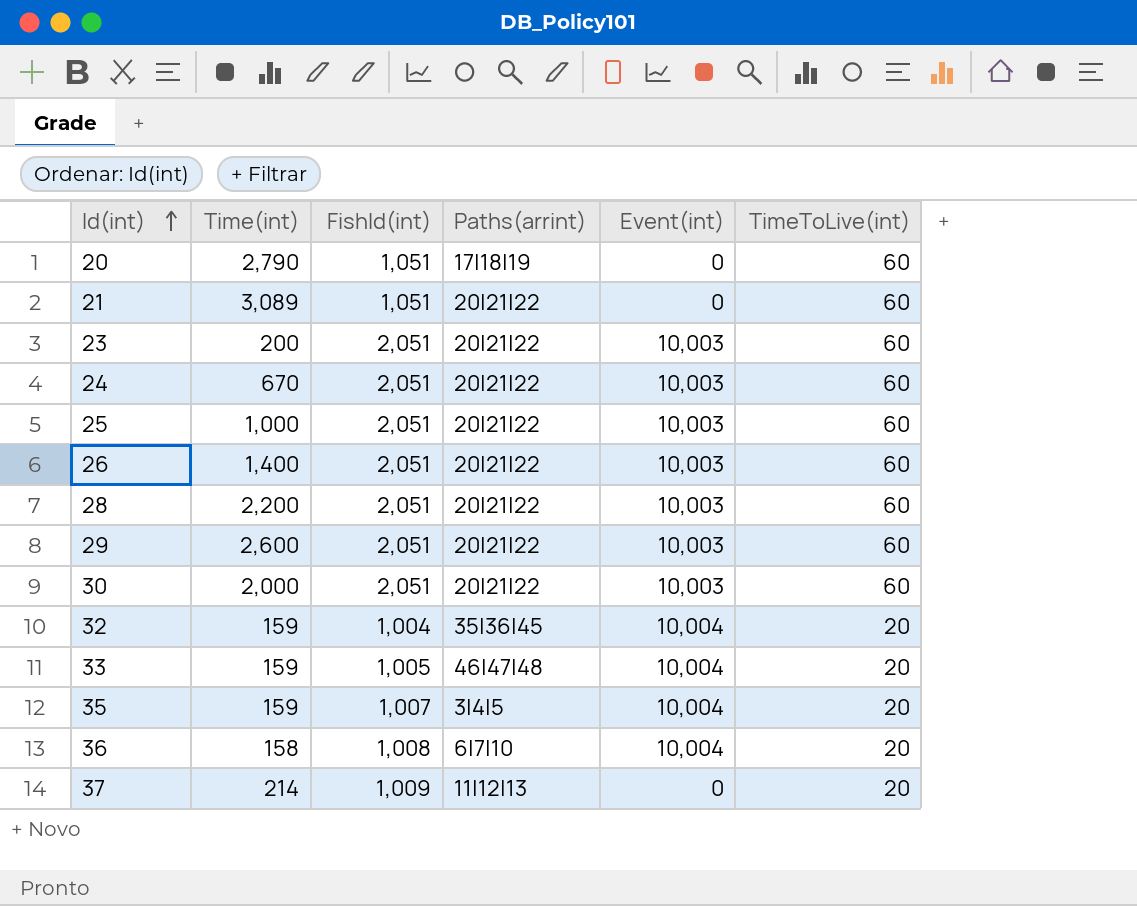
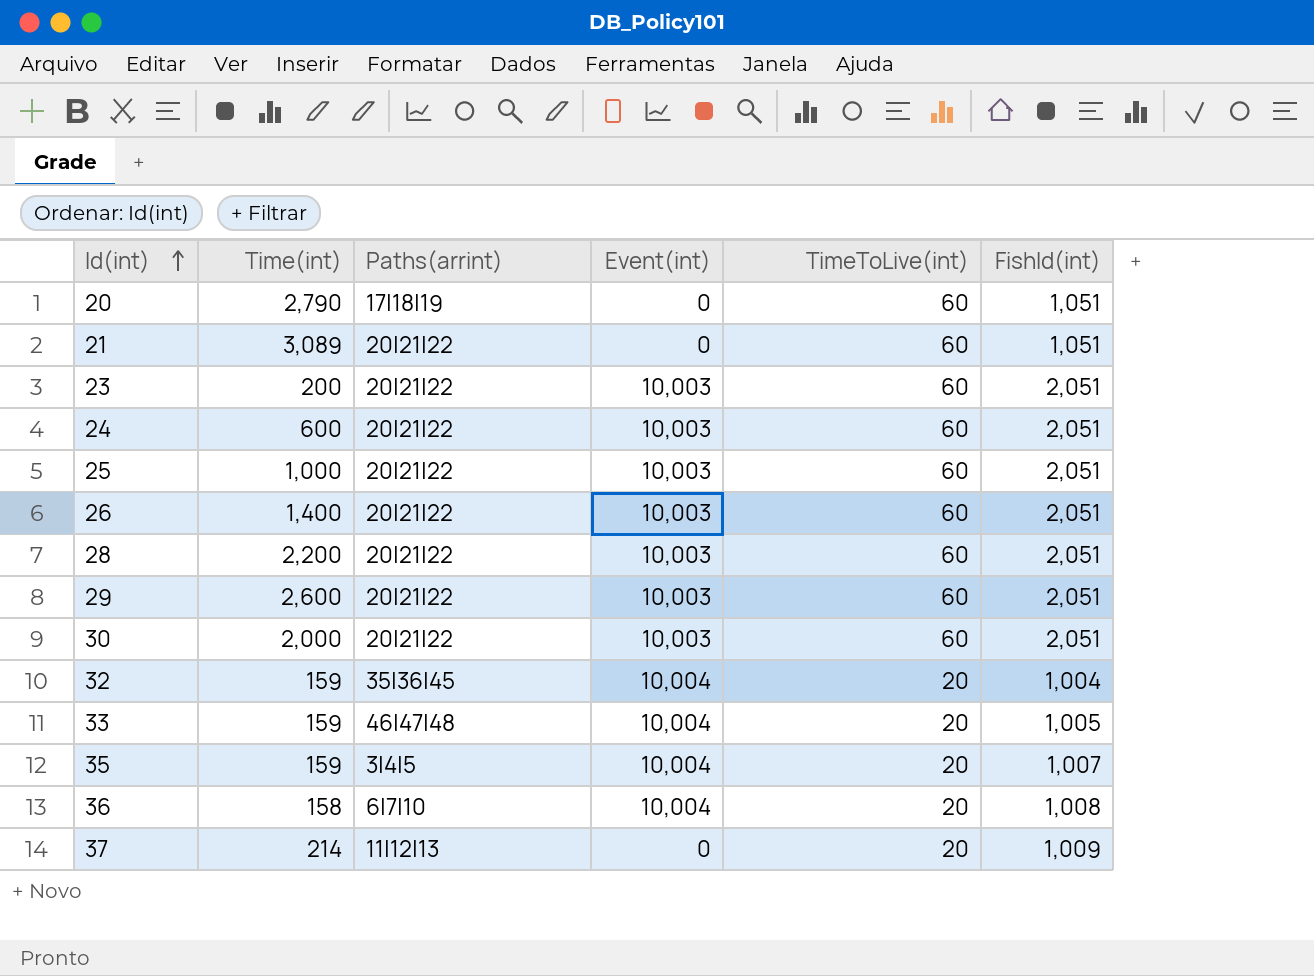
column FishId(int) | position: 3 -> 6
24 | Time(int): 670 -> 600

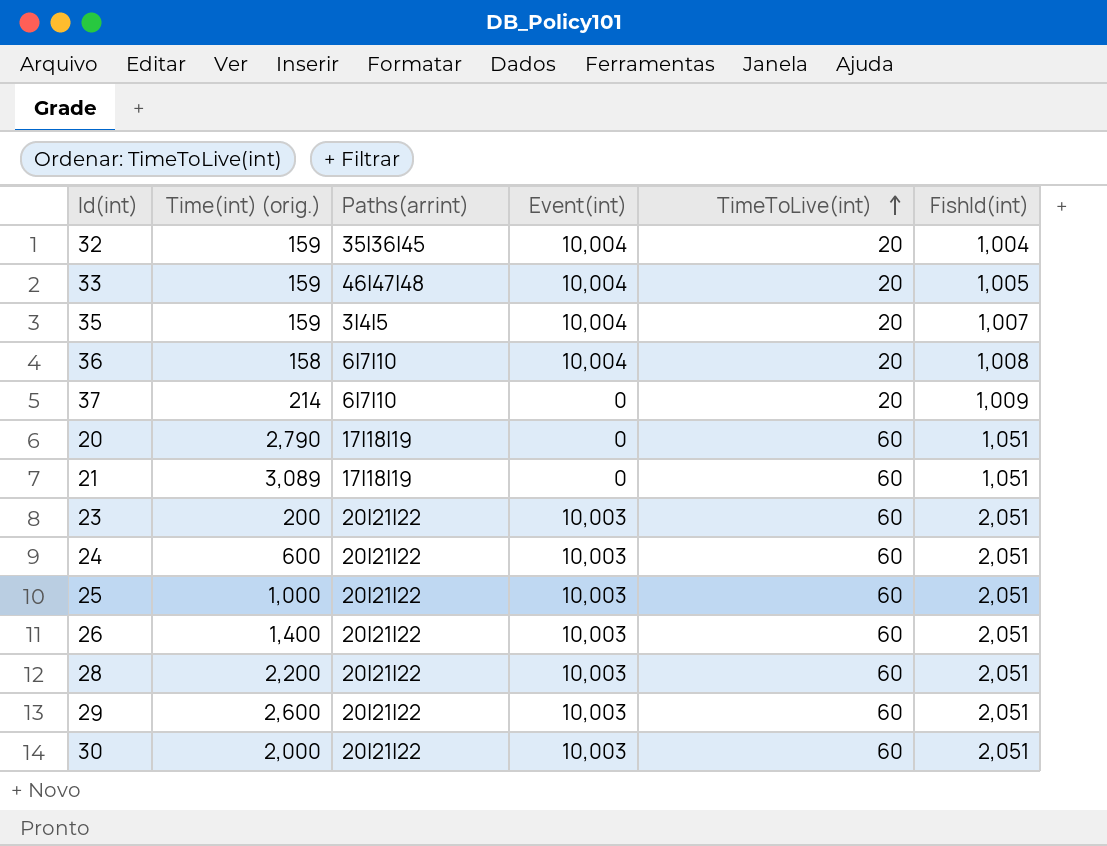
row order: Id(int) ascending -> TimeToLive(int) ascending
column name: Time(int) -> Time(int) (orig.)
37 | Paths(arrint): 11|12|13 -> 6|7|10
21 | Paths(arrint): 20|21|22 -> 17|18|19

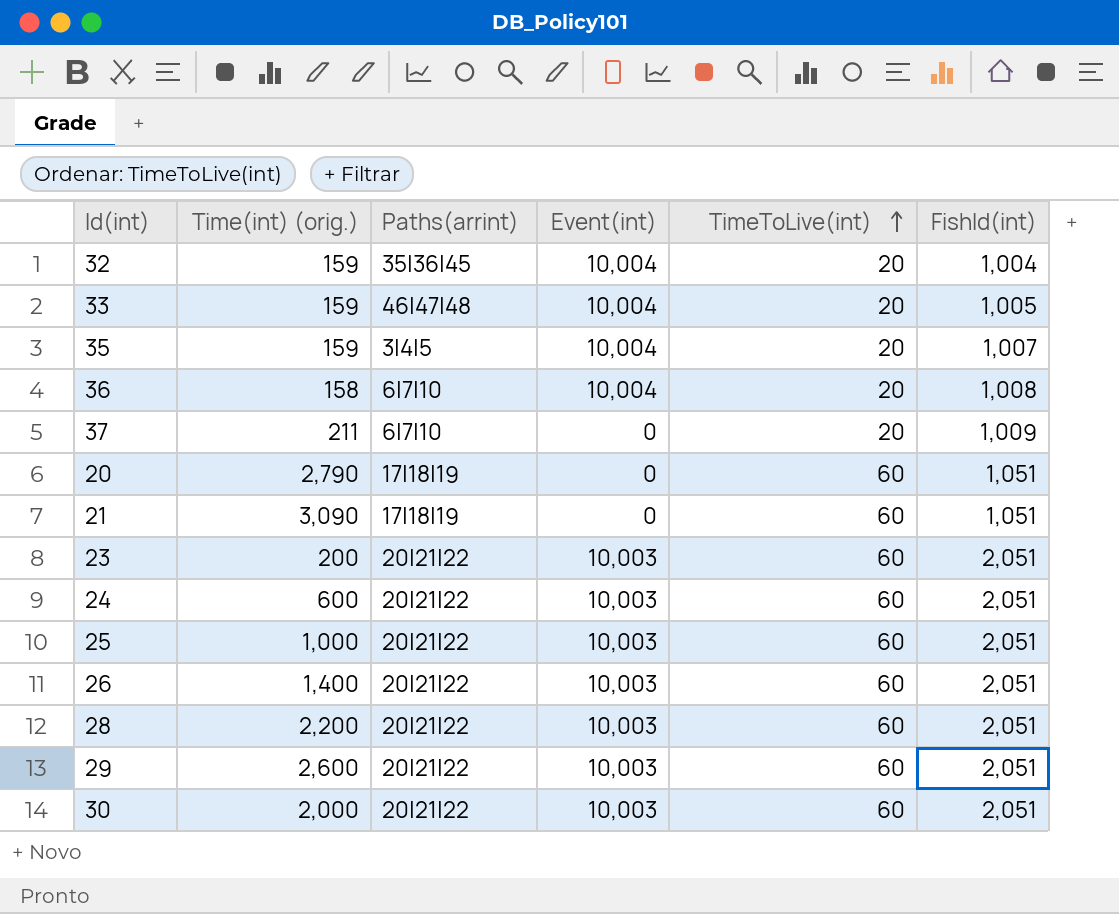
37 | Time(int) (orig.): 214 -> 211
21 | Time(int) (orig.): 3,089 -> 3,090

